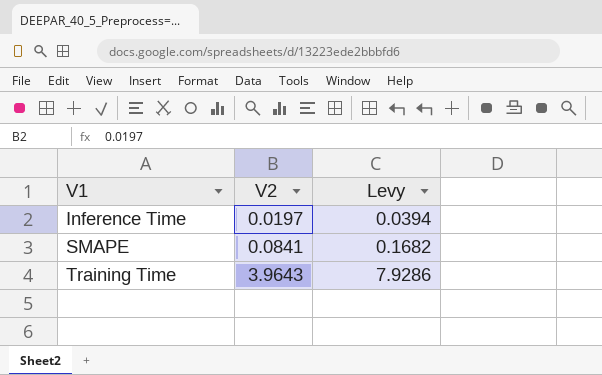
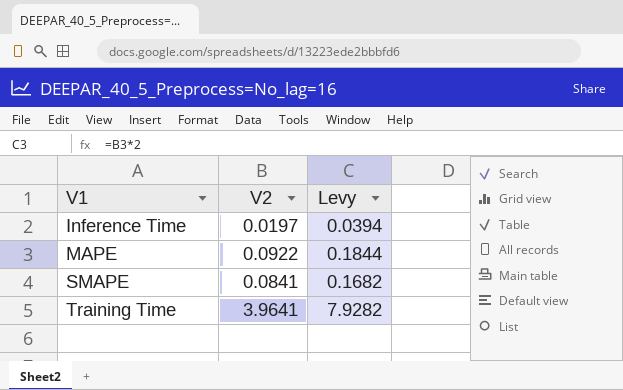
row MAPE: none -> 0.0922 | 0.1844
Training Time | V2: 3.9643 -> 3.9641
Training Time | Levy: 7.9286 -> 7.9282

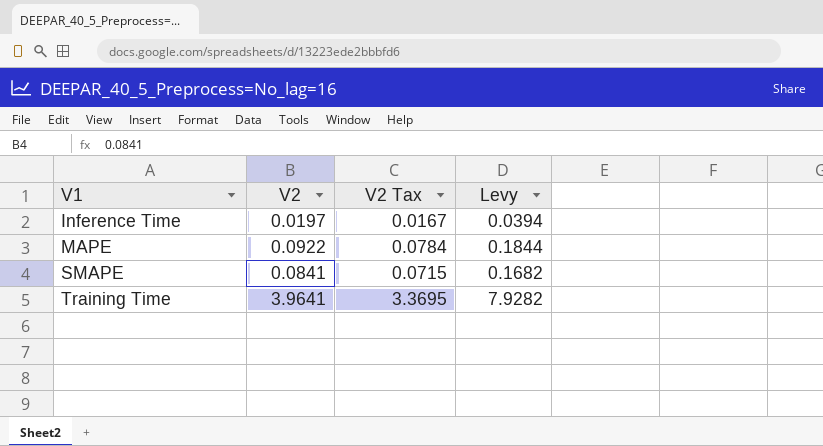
column V2 Tax | formula: none -> [V2] * 0.85

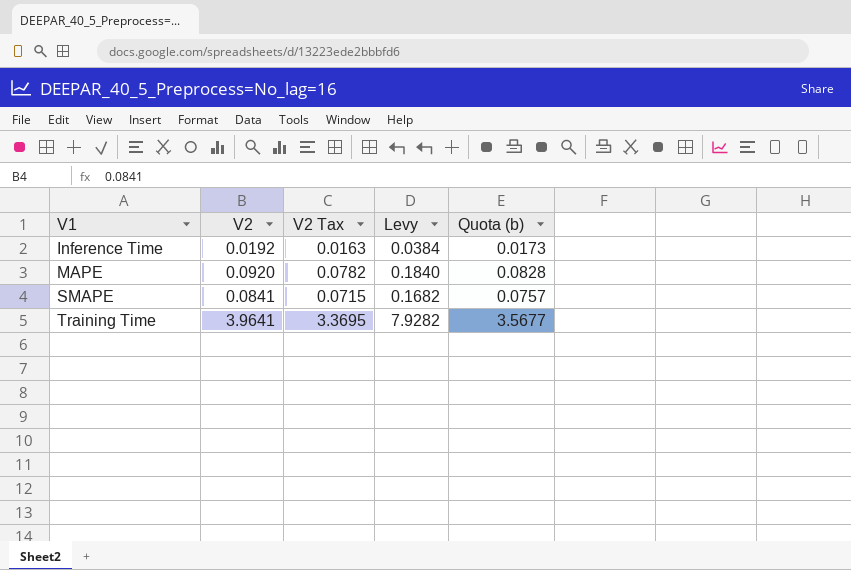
column Quota (b) | formula: none -> [V2] * 0.9
Inference Time | V2: 0.0197 -> 0.0192
Inference Time | V2 Tax: 0.0167 -> 0.0163
Inference Time | Levy: 0.0394 -> 0.0384
MAPE | V2: 0.0922 -> 0.0920
MAPE | V2 Tax: 0.0784 -> 0.0782
MAPE | Levy: 0.1844 -> 0.1840

